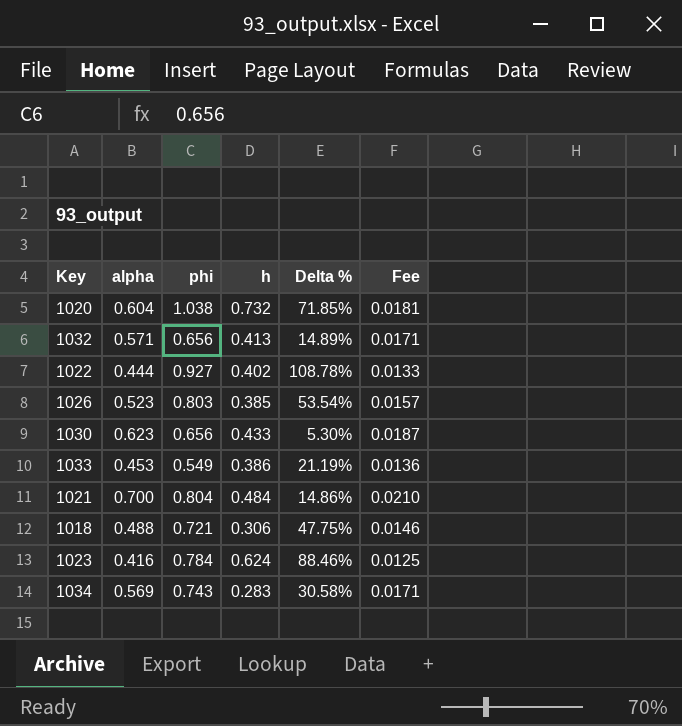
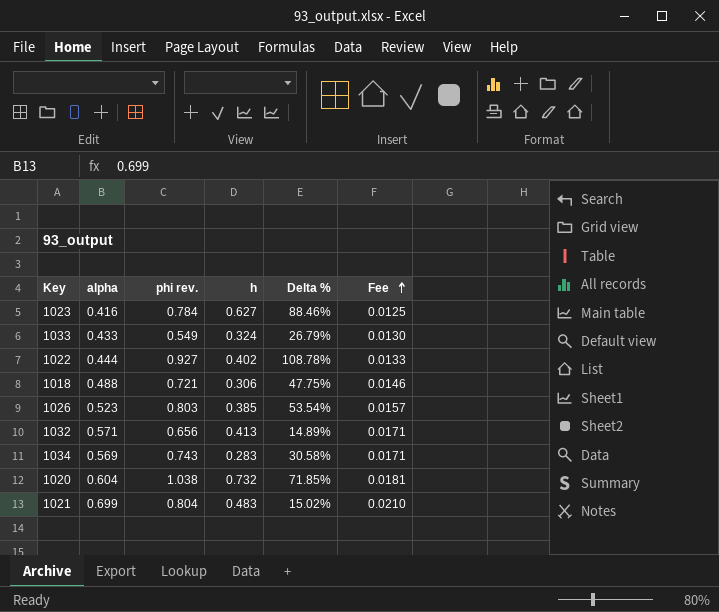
row order: none -> Fee ascending
column name: phi -> phi rev.
row 1030: 0.623 | 0.656 | 0.433 | 5.30% | 0.0187 -> none
1023 | h: 0.624 -> 0.627
1033 | alpha: 0.453 -> 0.433
1033 | h: 0.386 -> 0.324
1033 | Delta %: 21.19% -> 26.79%
1033 | Fee: 0.0136 -> 0.0130
1021 | alpha: 0.700 -> 0.699
1021 | h: 0.484 -> 0.483
1021 | Delta %: 14.86% -> 15.02%

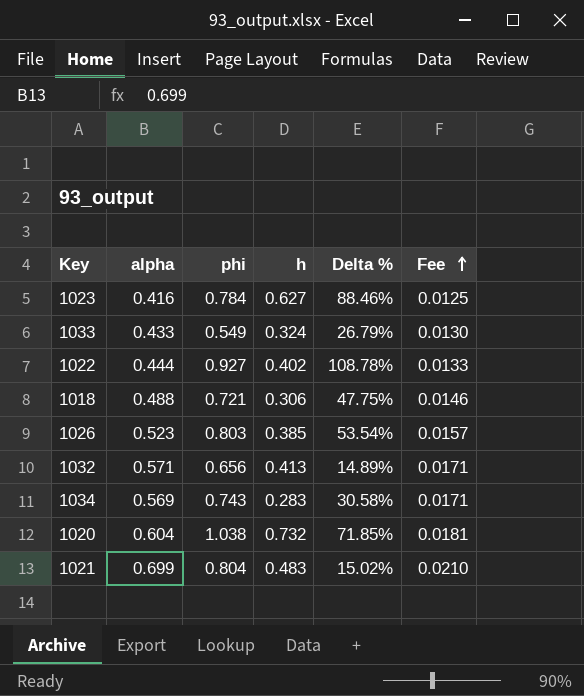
column name: phi rev. -> phi

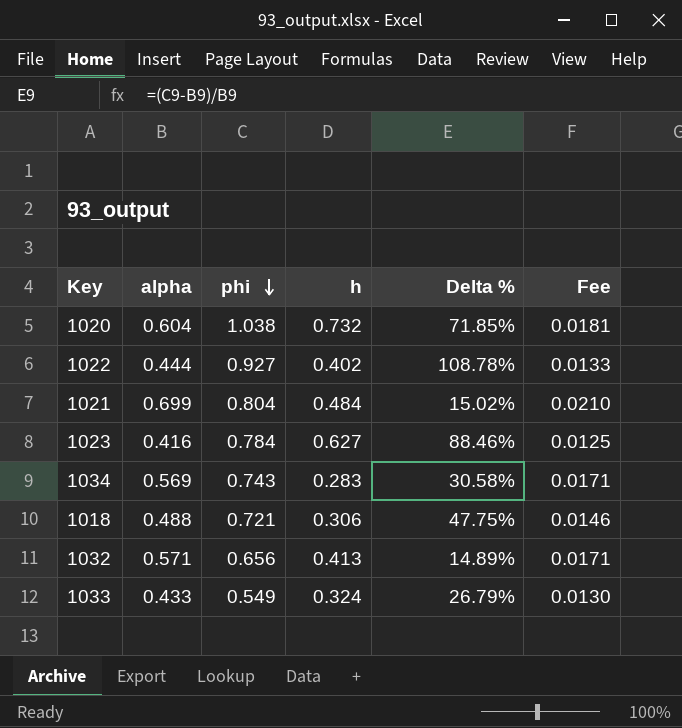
row order: Fee ascending -> phi descending
row 1026: 0.523 | 0.803 | 0.385 | 53.54% | 0.0157 -> none
1021 | h: 0.483 -> 0.484

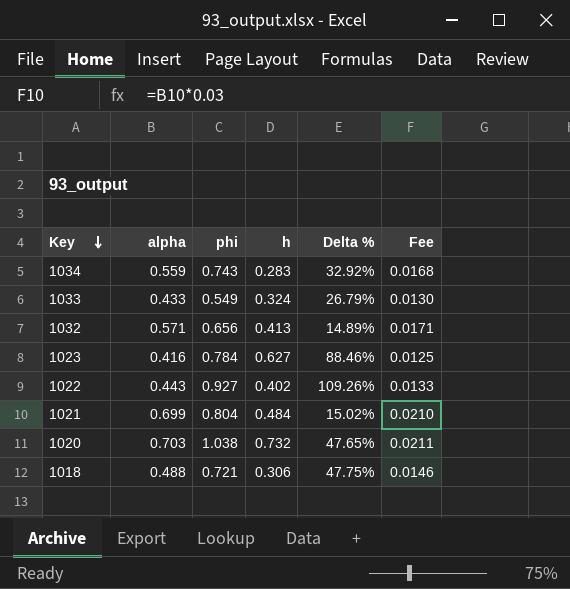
row order: phi descending -> Key descending
1034 | alpha: 0.569 -> 0.559
1034 | Delta %: 30.58% -> 32.92%
1034 | Fee: 0.0171 -> 0.0168
1022 | alpha: 0.444 -> 0.443
1022 | Delta %: 108.78% -> 109.26%
1020 | alpha: 0.604 -> 0.703
1020 | Delta %: 71.85% -> 47.65%
1020 | Fee: 0.0181 -> 0.0211

